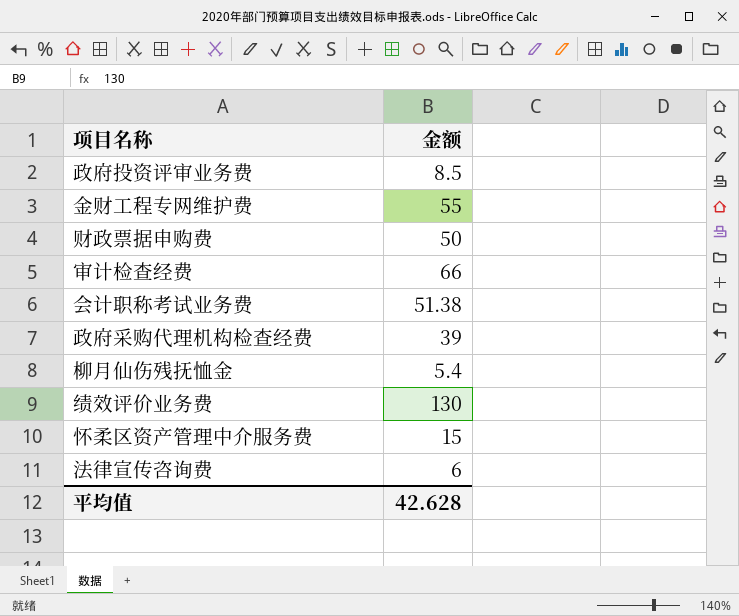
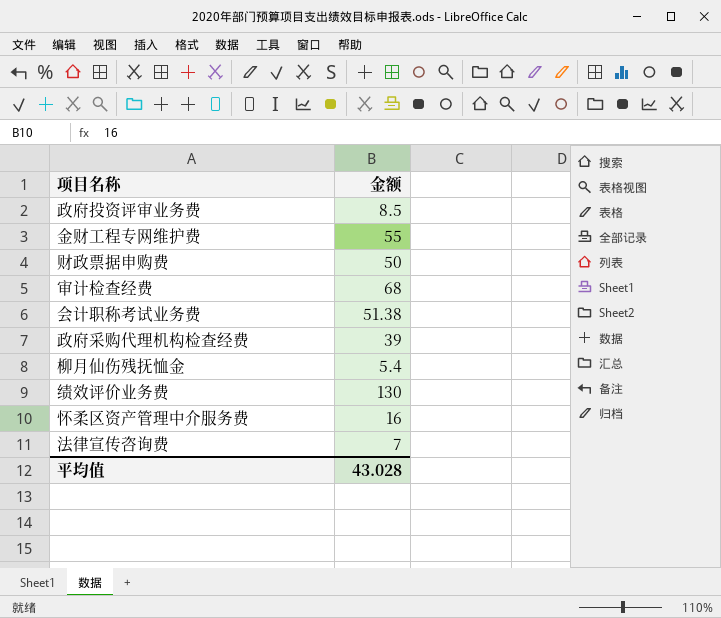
审计检查经费 | 金额: 66 -> 68
怀柔区资产管理中介服务费 | 金额: 15 -> 16
法律宣传咨询费 | 金额: 6 -> 7
平均值 | 金额: 42.628 -> 43.028

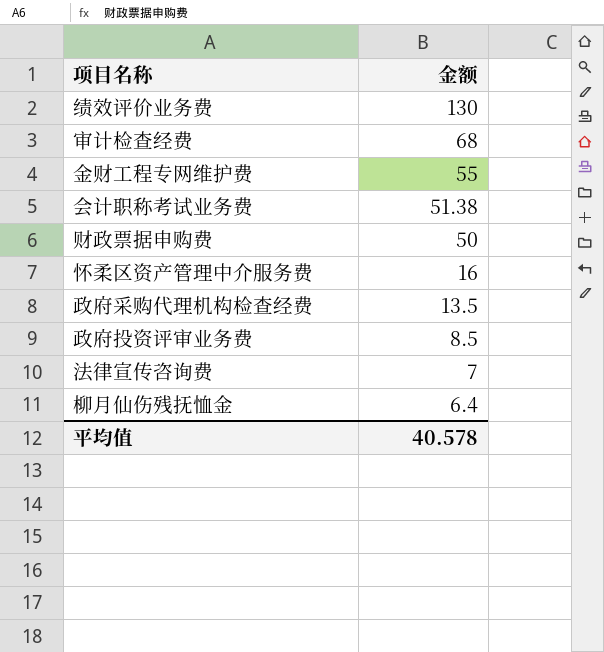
row order: none -> 金额 descending
政府采购代理机构检查经费 | 金额: 39 -> 13.5
柳月仙伤残抚恤金 | 金额: 5.4 -> 6.4
平均值 | 金额: 43.028 -> 40.578

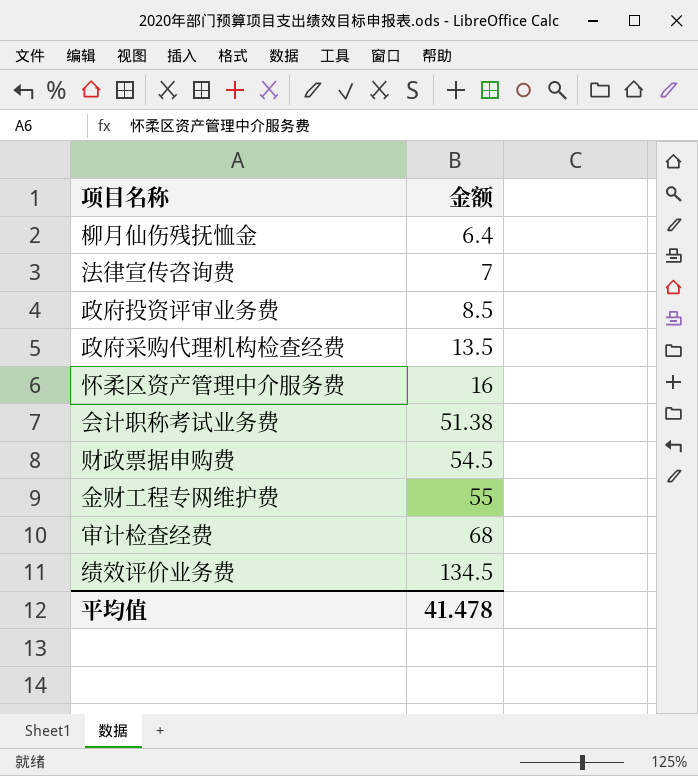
row order: 金额 descending -> 金额 ascending
财政票据申购费 | 金额: 50 -> 54.5
绩效评价业务费 | 金额: 130 -> 134.5
平均值 | 金额: 40.578 -> 41.478

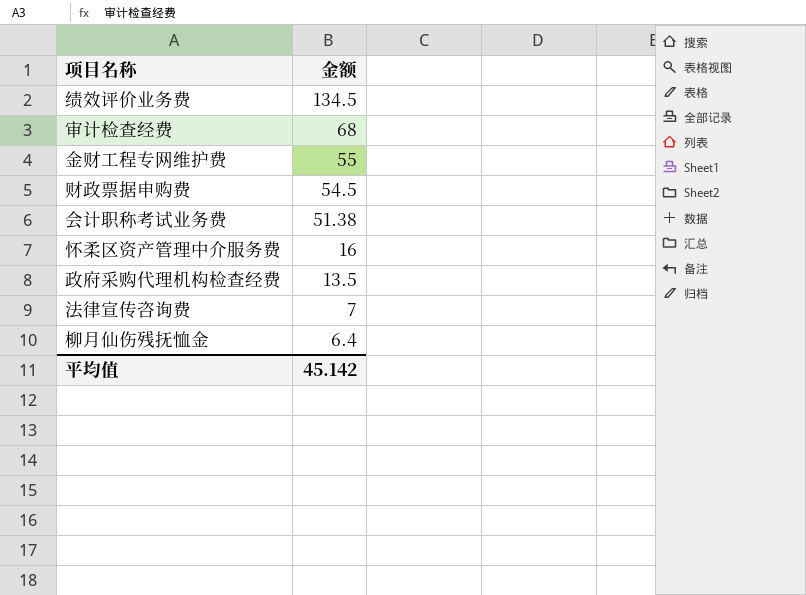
row order: 金额 ascending -> 金额 descending
row 政府投资评审业务费: 8.5 -> none
平均值 | 金额: 41.478 -> 45.142

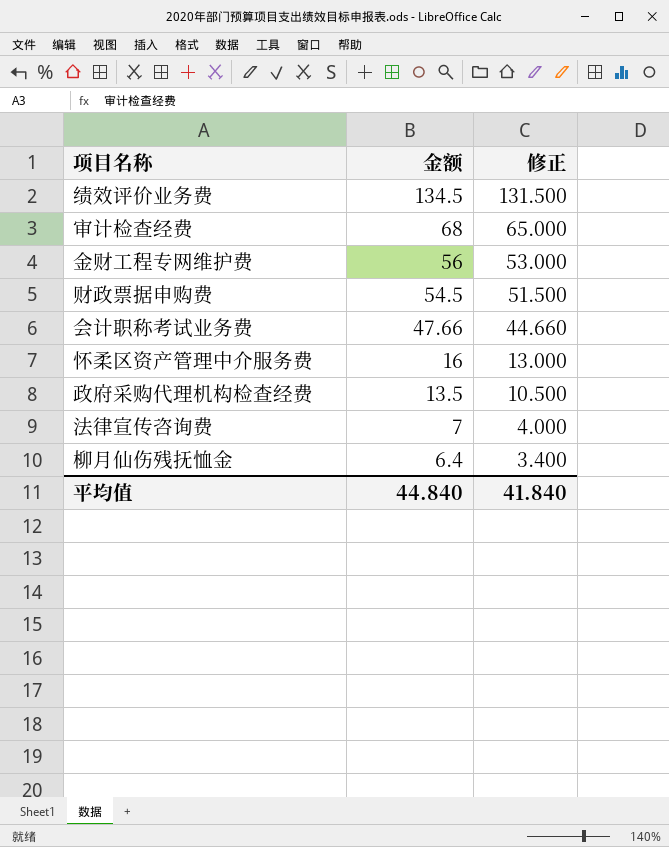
column 修正 | formula: none -> [金额] - 3
金财工程专网维护费 | 金额: 55 -> 56
会计职称考试业务费 | 金额: 51.38 -> 47.66
平均值 | 金额: 45.142 -> 44.840

